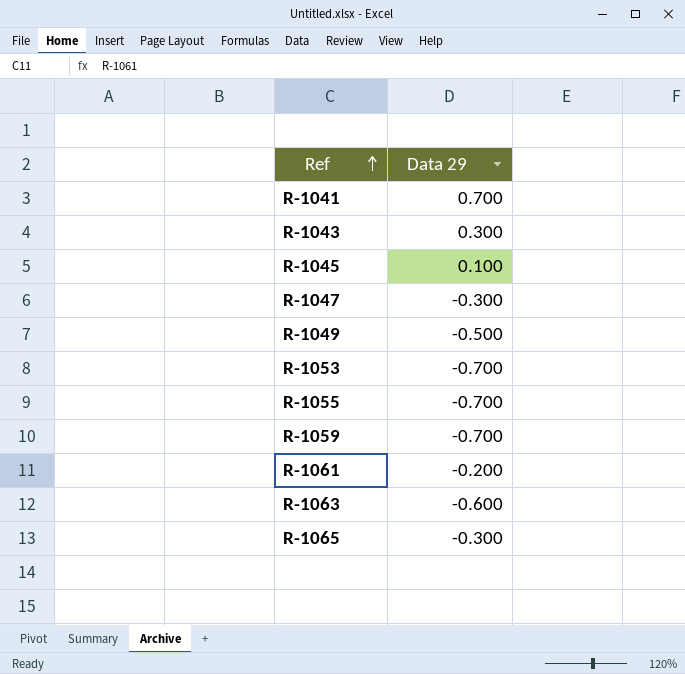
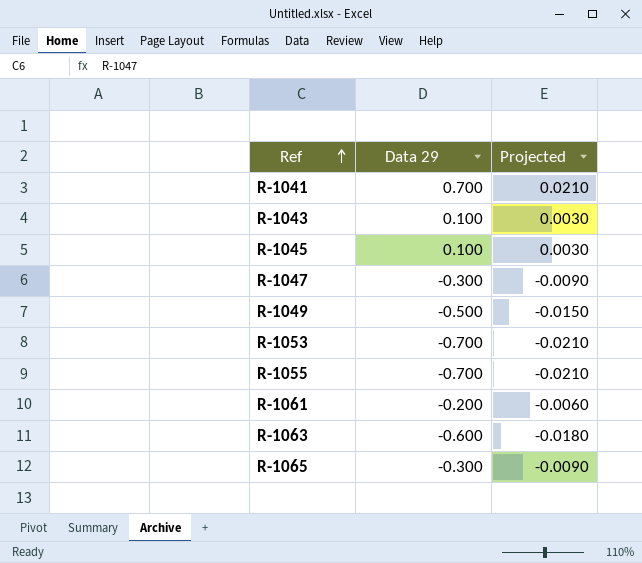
column Projected | formula: none -> [Data 29] * 0.03
row R-1059: -0.700 -> none
R-1043 | Data 29: 0.300 -> 0.100

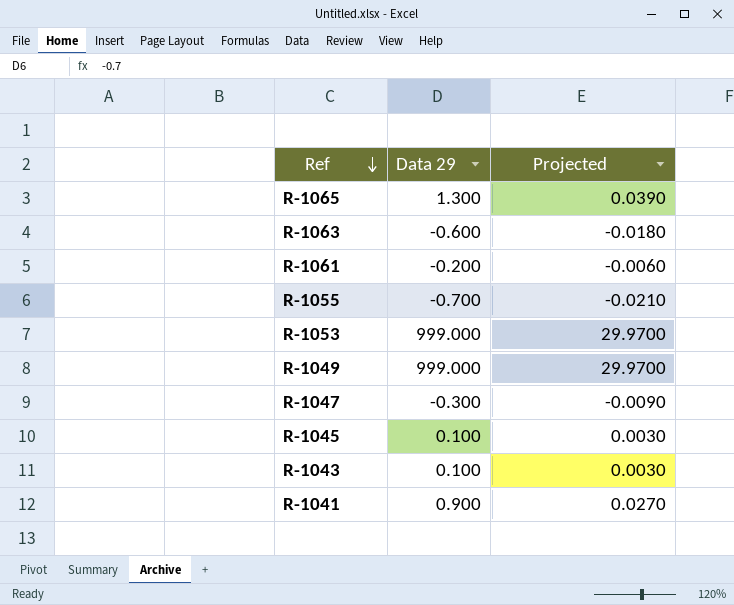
row order: Ref ascending -> Ref descending
R-1065 | Data 29: -0.300 -> 1.300
R-1065 | Projected: -0.0090 -> 0.0390
R-1053 | Data 29: -0.700 -> 999.000
R-1053 | Projected: -0.0210 -> 29.9700
R-1049 | Data 29: -0.500 -> 999.000
R-1049 | Projected: -0.0150 -> 29.9700
R-1041 | Data 29: 0.700 -> 0.900
R-1041 | Projected: 0.0210 -> 0.0270

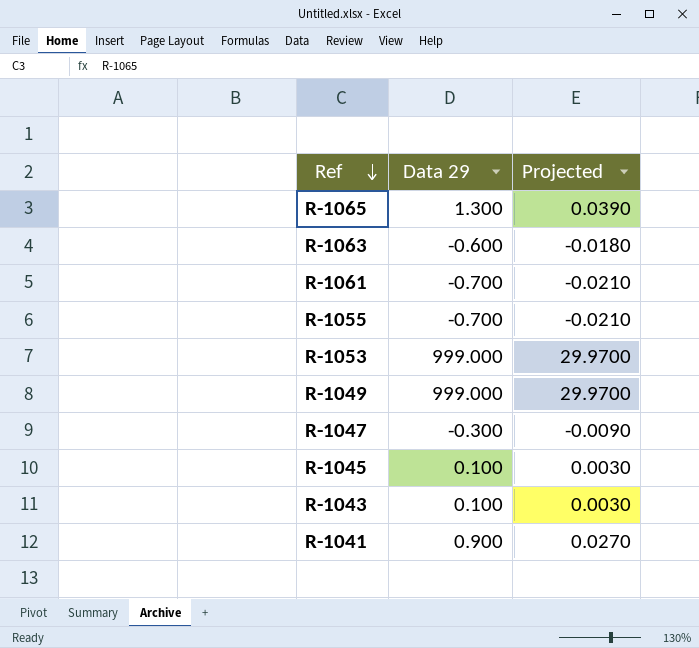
R-1061 | Data 29: -0.200 -> -0.700
R-1061 | Projected: -0.0060 -> -0.0210

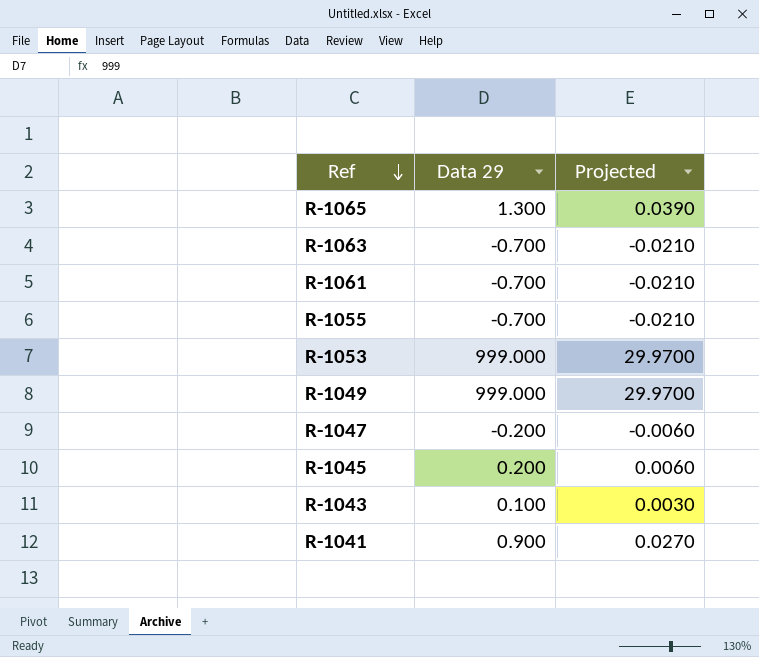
R-1063 | Data 29: -0.600 -> -0.700
R-1063 | Projected: -0.0180 -> -0.0210
R-1047 | Data 29: -0.300 -> -0.200
R-1047 | Projected: -0.0090 -> -0.0060
R-1045 | Data 29: 0.100 -> 0.200
R-1045 | Projected: 0.0030 -> 0.0060

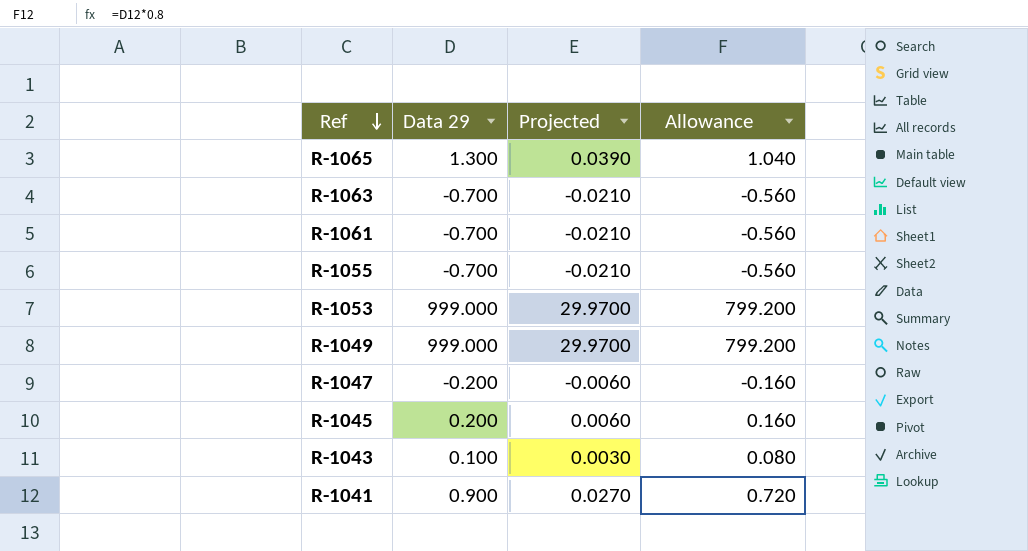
column Allowance | formula: none -> [Data 29] * 0.8

